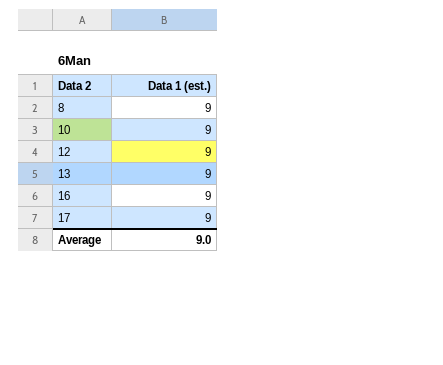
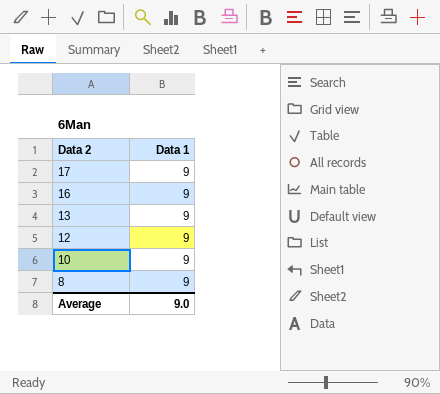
row order: Data 2 ascending -> Data 2 descending
column name: Data 1 (est.) -> Data 1

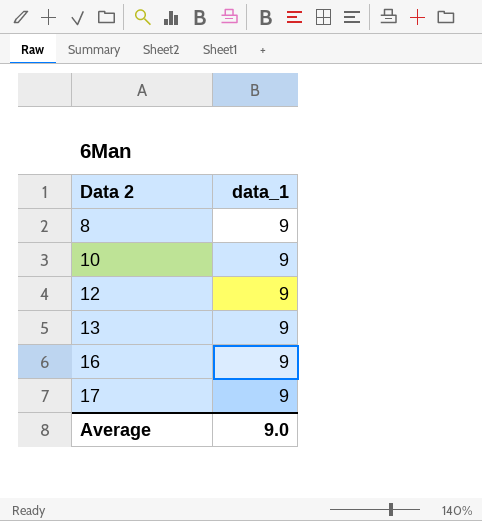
row order: Data 2 descending -> Data 2 ascending
column name: Data 1 -> data_1

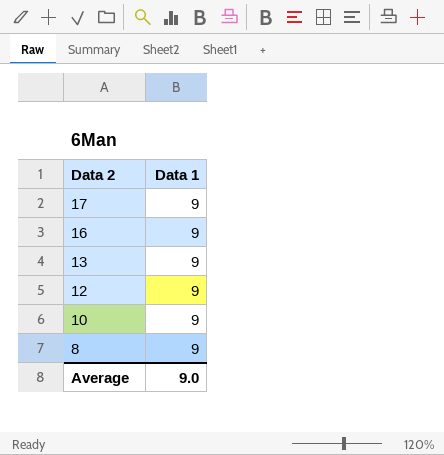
row order: Data 2 ascending -> Data 2 descending
column name: data_1 -> Data 1

